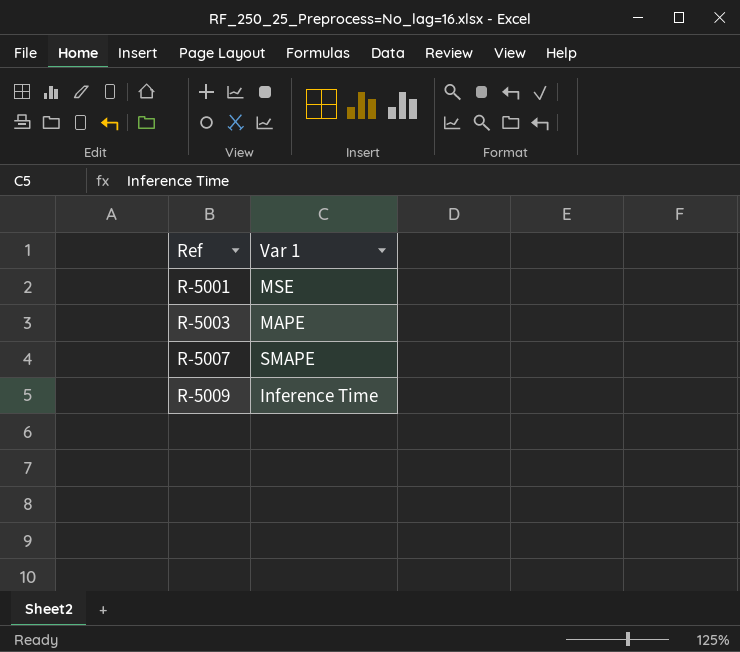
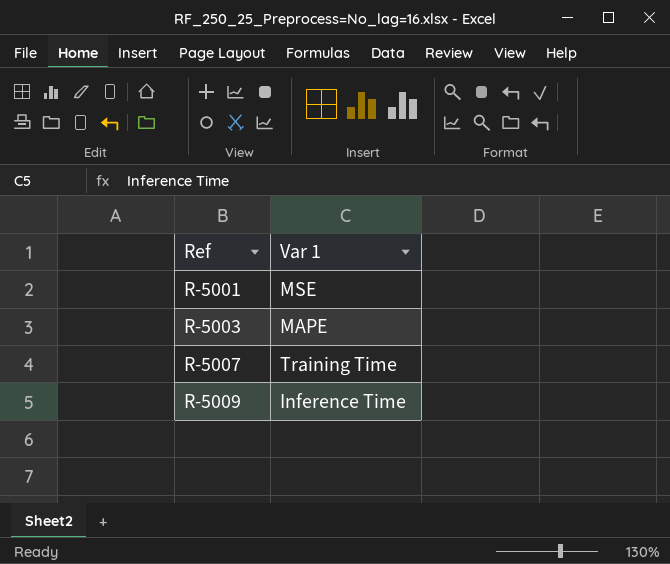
R-5007 | Var 1: SMAPE -> Training Time

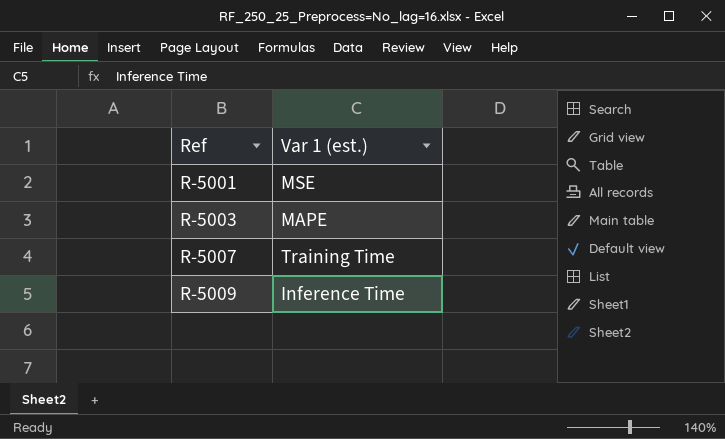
column name: Var 1 -> Var 1 (est.)

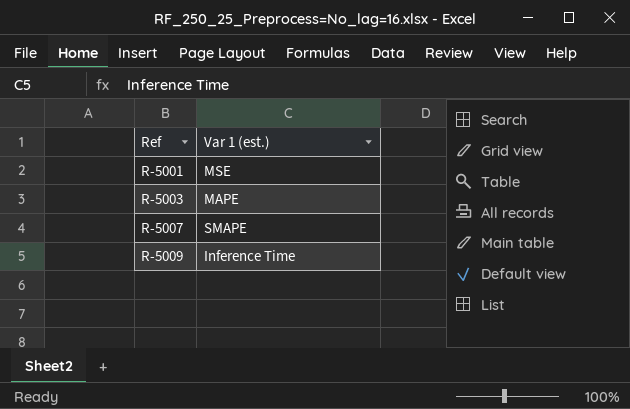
R-5007 | Var 1 (est.): Training Time -> SMAPE

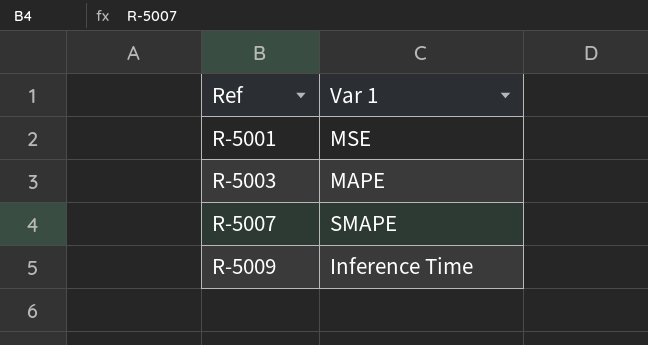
column name: Var 1 (est.) -> Var 1

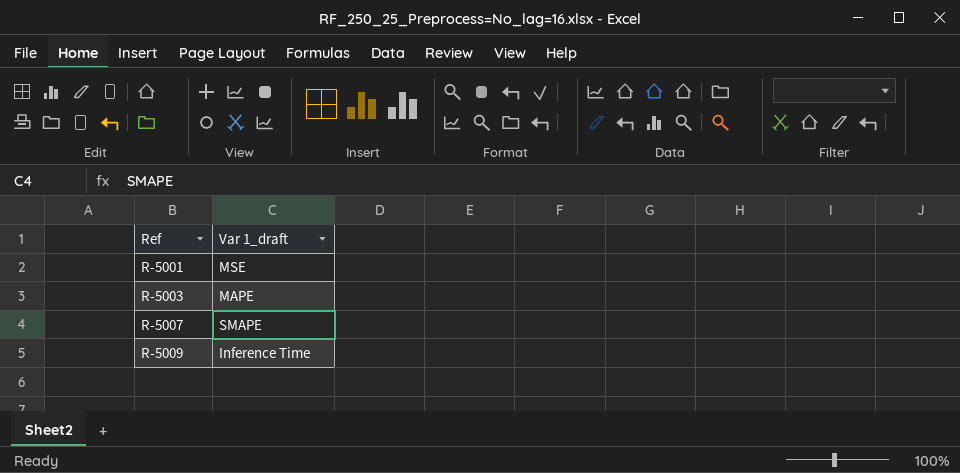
column name: Var 1 -> Var 1_draft

